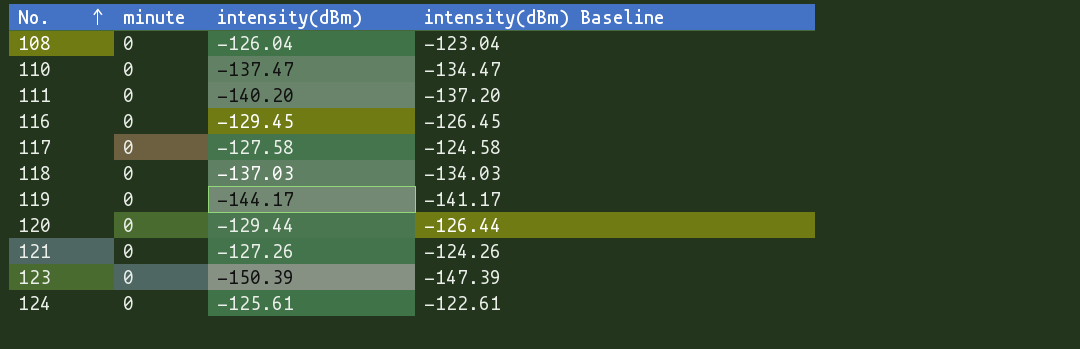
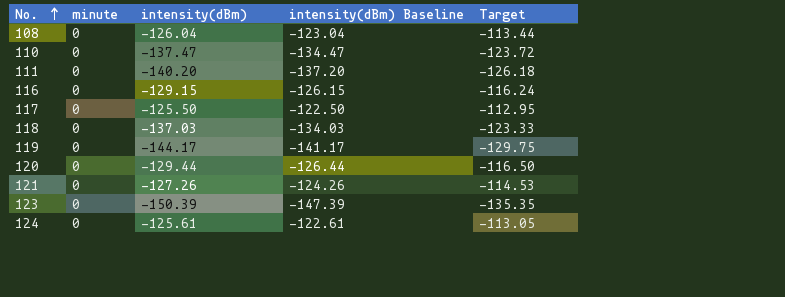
column Target | formula: none -> [intensity(dBm)] * 0.9
116 | intensity(dBm): -129.45 -> -129.15
116 | intensity(dBm) Baseline: -126.45 -> -126.15
117 | intensity(dBm): -127.58 -> -125.50
117 | intensity(dBm) Baseline: -124.58 -> -122.50

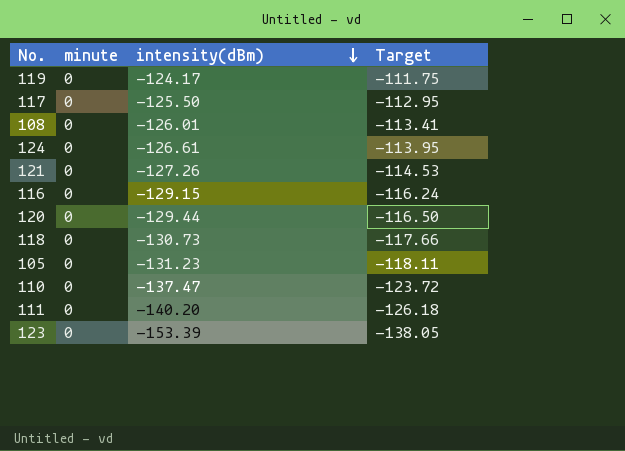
row order: No. ascending -> intensity(dBm) descending
column intensity(dBm) Baseline | formula: [intensity(dBm)] + 3 -> none
119 | intensity(dBm): -144.17 -> -124.17
119 | Target: -129.75 -> -111.75
108 | intensity(dBm): -126.04 -> -126.01
108 | Target: -113.44 -> -113.41
124 | intensity(dBm): -125.61 -> -126.61
124 | Target: -113.05 -> -113.95
118 | intensity(dBm): -137.03 -> -130.73
118 | Target: -123.33 -> -117.66
row 105: none -> 0 | -131.23 | -118.11
123 | intensity(dBm): -150.39 -> -153.39
123 | Target: -135.35 -> -138.05

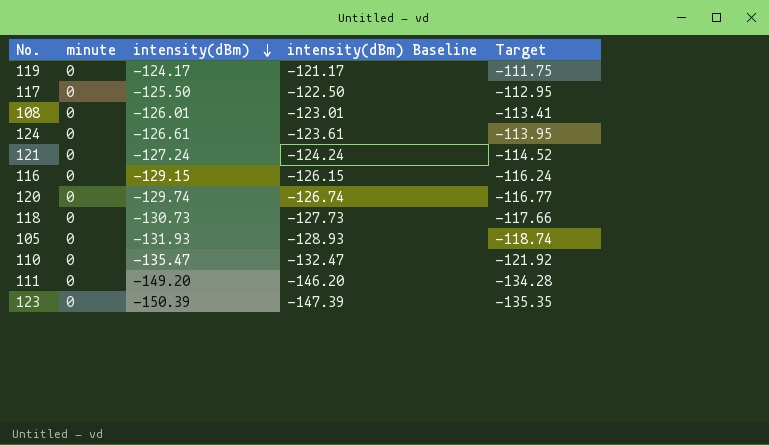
column intensity(dBm) Baseline | formula: none -> [intensity(dBm)] + 3
121 | intensity(dBm): -127.26 -> -127.24
121 | Target: -114.53 -> -114.52
120 | intensity(dBm): -129.44 -> -129.74
120 | Target: -116.50 -> -116.77
105 | intensity(dBm): -131.23 -> -131.93
105 | Target: -118.11 -> -118.74
110 | intensity(dBm): -137.47 -> -135.47
110 | Target: -123.72 -> -121.92
111 | intensity(dBm): -140.20 -> -149.20
111 | Target: -126.18 -> -134.28
123 | intensity(dBm): -153.39 -> -150.39
123 | Target: -138.05 -> -135.35

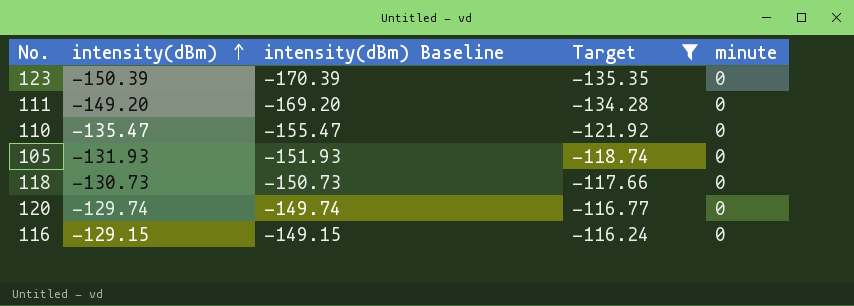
filter: none -> Target <= -116.24
row order: intensity(dBm) descending -> intensity(dBm) ascending
column intensity(dBm) Baseline | formula: [intensity(dBm)] + 3 -> [intensity(dBm)] - 20
column minute | position: 2 -> 5

